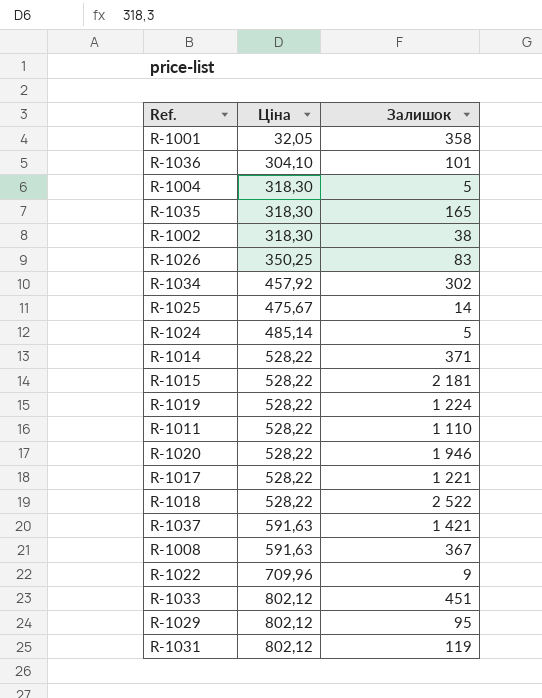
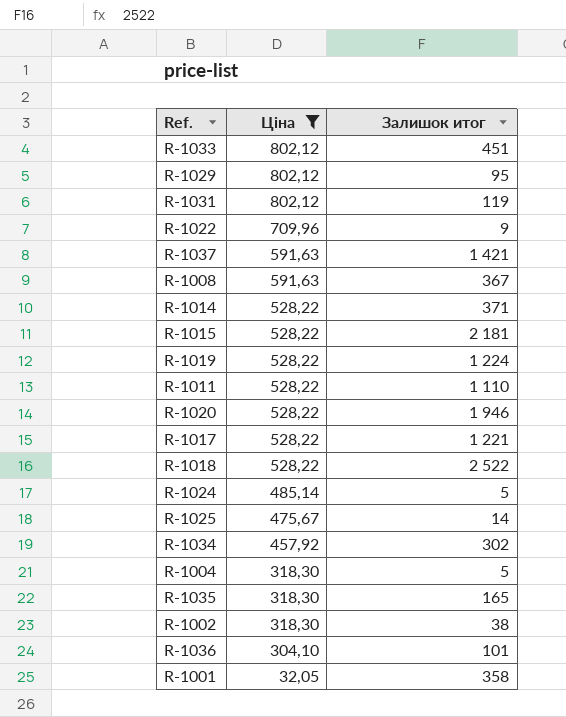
filter: none -> Ціна != 350,25
row order: Ціна ascending -> Ціна descending
column name: Залишок -> Залишок итог

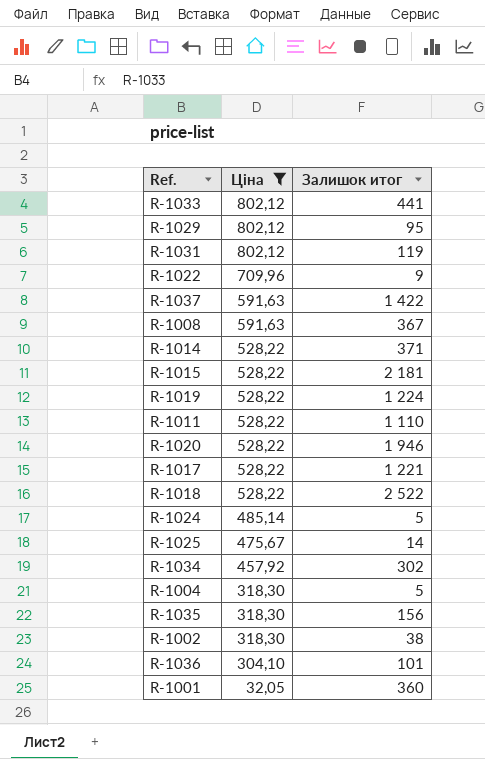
R-1033 | Залишок итог: 451 -> 441
R-1037 | Залишок итог: 1 421 -> 1 422
R-1035 | Залишок итог: 165 -> 156
R-1001 | Залишок итог: 358 -> 360

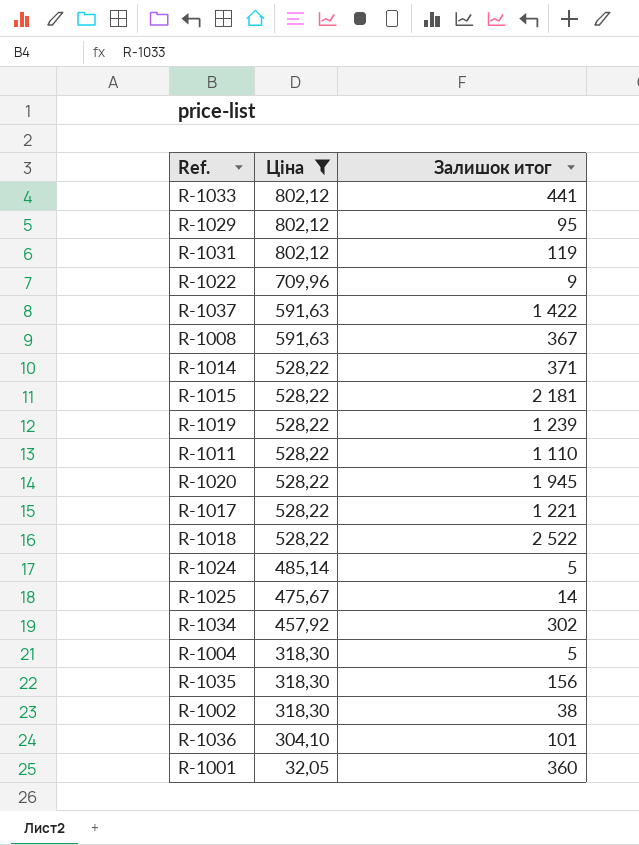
R-1019 | Залишок итог: 1 224 -> 1 239
R-1020 | Залишок итог: 1 946 -> 1 945

